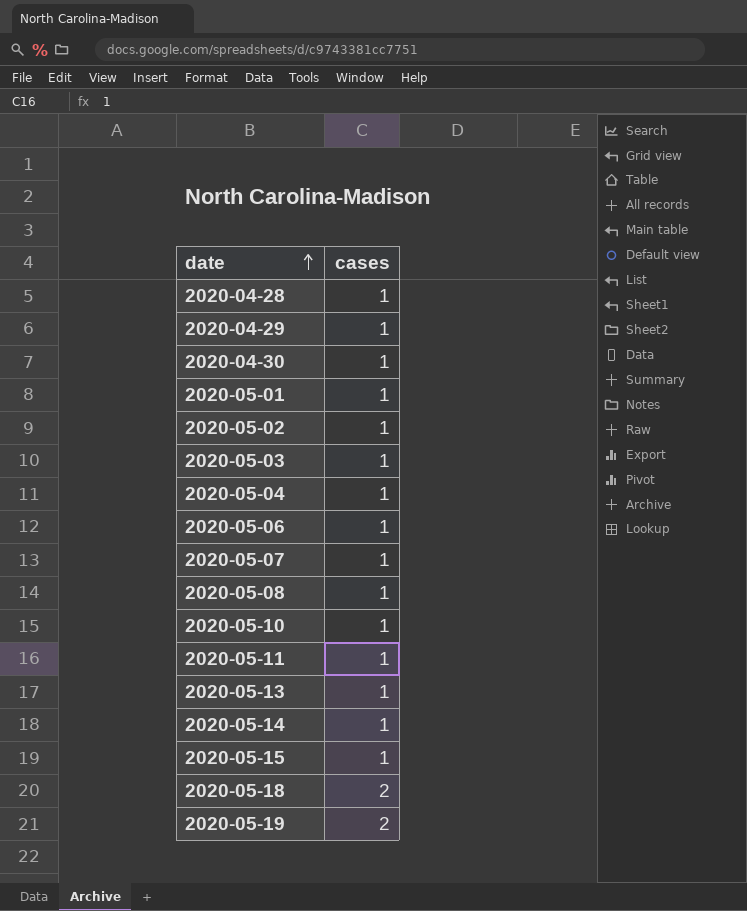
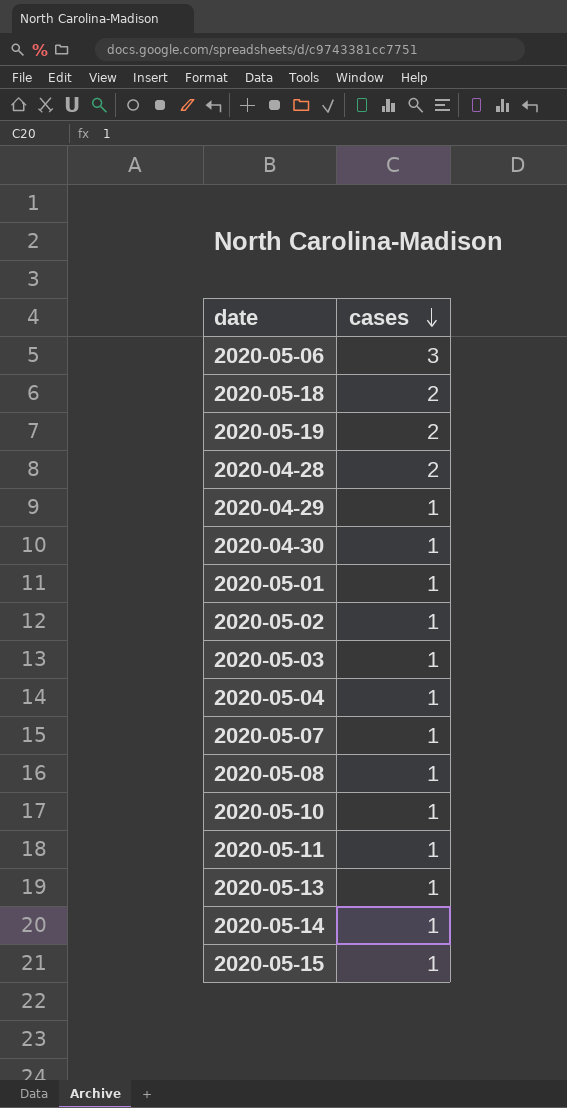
row order: date ascending -> cases descending
2020-05-06 | cases: 1 -> 3
2020-04-28 | cases: 1 -> 2

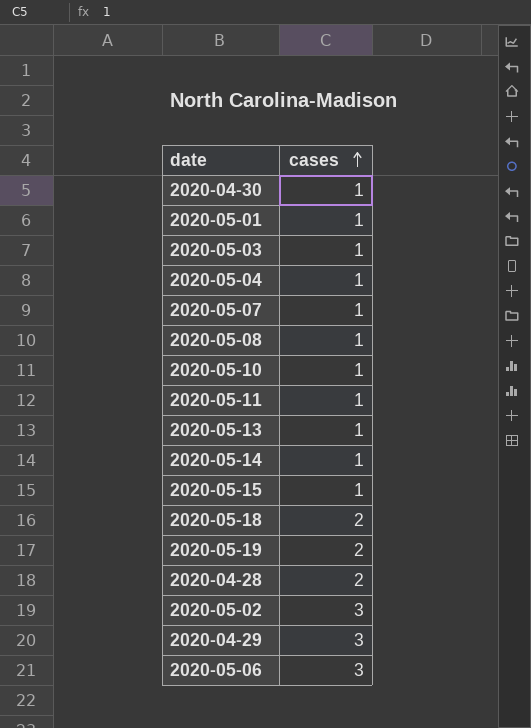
row order: cases descending -> cases ascending
2020-05-02 | cases: 1 -> 3
2020-04-29 | cases: 1 -> 3

